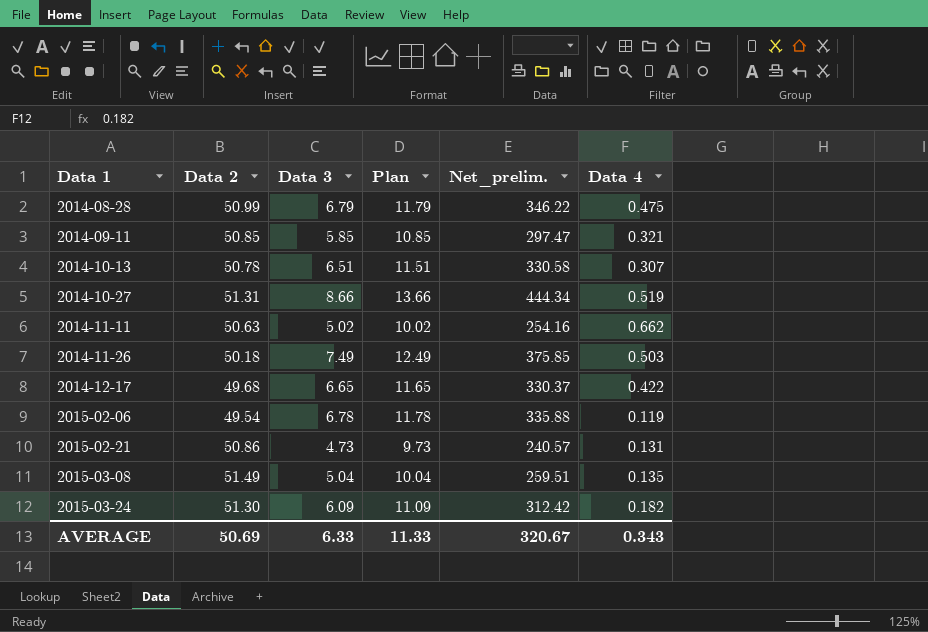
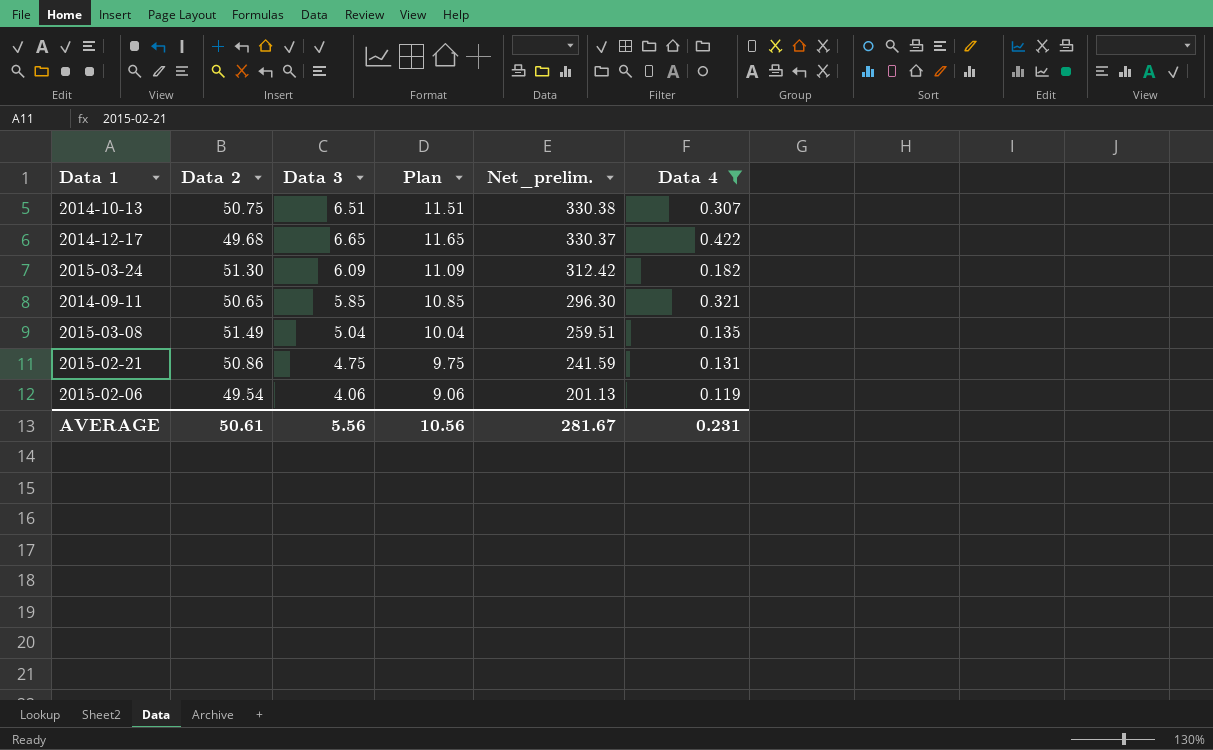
filter: none -> Data 4 <= 0.422
row order: Data 1 ascending -> Net_prelim. descending
2014-10-13 | Data 2: 50.78 -> 50.75
2014-10-13 | Net_prelim.: 330.58 -> 330.38
2014-09-11 | Data 2: 50.85 -> 50.65
2014-09-11 | Net_prelim.: 297.47 -> 296.30
2015-02-21 | Data 3: 4.73 -> 4.75
2015-02-21 | Plan: 9.73 -> 9.75
2015-02-21 | Net_prelim.: 240.57 -> 241.59
2015-02-06 | Data 3: 6.78 -> 4.06
2015-02-06 | Plan: 11.78 -> 9.06
2015-02-06 | Net_prelim.: 335.88 -> 201.13
AVERAGE | Data 2: 50.69 -> 50.61
AVERAGE | Data 3: 6.33 -> 5.56
AVERAGE | Plan: 11.33 -> 10.56
AVERAGE | Net_prelim.: 320.67 -> 281.67
AVERAGE | Data 4: 0.343 -> 0.231

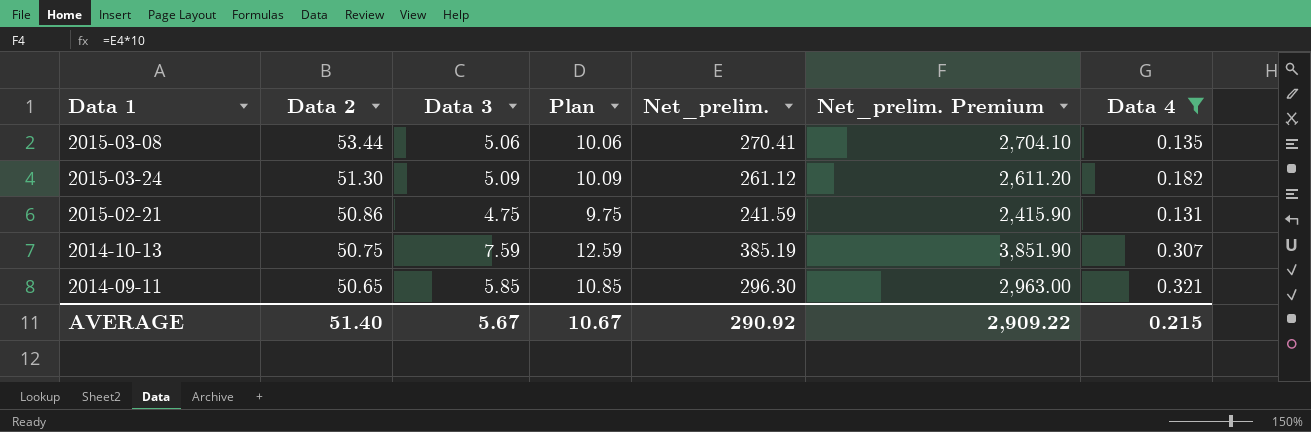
row order: Net_prelim. descending -> Data 2 descending
column Net_prelim. Premium | formula: none -> [Net_prelim.] * 10
row 2014-12-17: 49.68 | 6.65 | 11.65 | 330.37 | 0.422 -> none
row 2015-02-06: 49.54 | 4.06 | 9.06 | 201.13 | 0.119 -> none
2015-03-08 | Data 2: 51.49 -> 53.44
2015-03-08 | Data 3: 5.04 -> 5.06
2015-03-08 | Plan: 10.04 -> 10.06
2015-03-08 | Net_prelim.: 259.51 -> 270.41
2015-03-24 | Data 3: 6.09 -> 5.09
2015-03-24 | Plan: 11.09 -> 10.09
2015-03-24 | Net_prelim.: 312.42 -> 261.12
2014-10-13 | Data 3: 6.51 -> 7.59
2014-10-13 | Plan: 11.51 -> 12.59
2014-10-13 | Net_prelim.: 330.38 -> 385.19
AVERAGE | Data 2: 50.61 -> 51.40
AVERAGE | Data 3: 5.56 -> 5.67
AVERAGE | Plan: 10.56 -> 10.67
AVERAGE | Net_prelim.: 281.67 -> 290.92
AVERAGE | Data 4: 0.231 -> 0.215

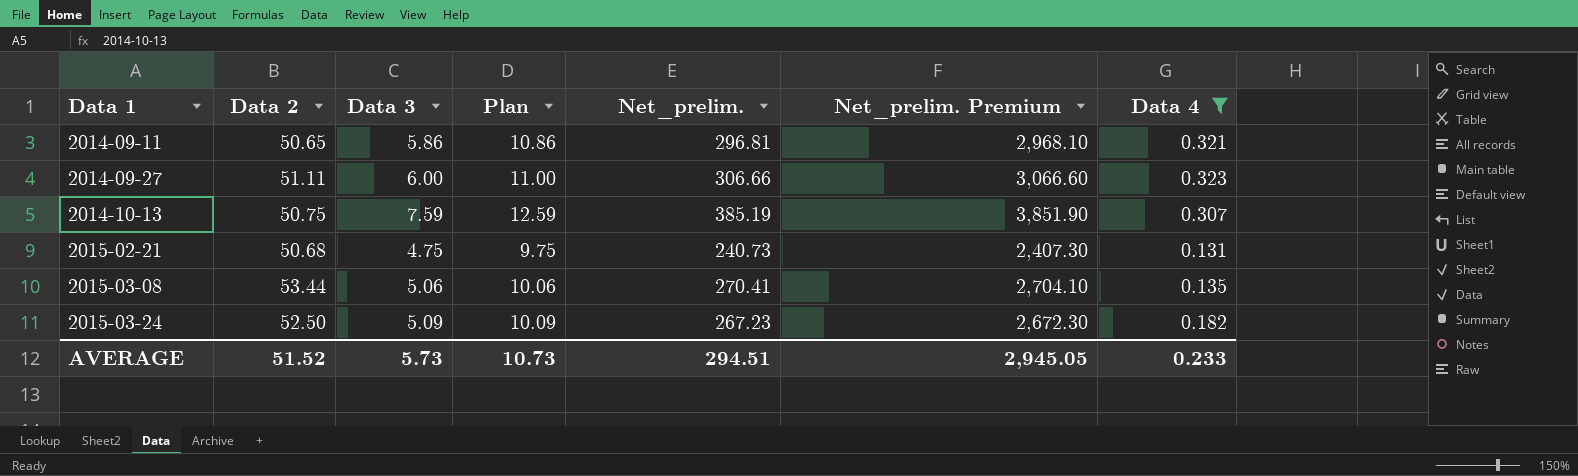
row order: Data 2 descending -> Data 1 ascending
2014-09-11 | Data 3: 5.85 -> 5.86
2014-09-11 | Plan: 10.85 -> 10.86
2014-09-11 | Net_prelim.: 296.30 -> 296.81
2014-09-11 | Net_prelim. Premium: 2,963.00 -> 2,968.10
row 2014-09-27: none -> 51.11 | 6.00 | 11.00 | 306.66 | 3,066.60 | 0.323
2015-02-21 | Data 2: 50.86 -> 50.68
2015-02-21 | Net_prelim.: 241.59 -> 240.73
2015-02-21 | Net_prelim. Premium: 2,415.90 -> 2,407.30
2015-03-24 | Data 2: 51.30 -> 52.50
2015-03-24 | Net_prelim.: 261.12 -> 267.23
2015-03-24 | Net_prelim. Premium: 2,611.20 -> 2,672.30
AVERAGE | Data 2: 51.40 -> 51.52
AVERAGE | Data 3: 5.67 -> 5.73
AVERAGE | Plan: 10.67 -> 10.73
AVERAGE | Net_prelim.: 290.92 -> 294.51
AVERAGE | Net_prelim. Premium: 2,909.22 -> 2,945.05
AVERAGE | Data 4: 0.215 -> 0.233

